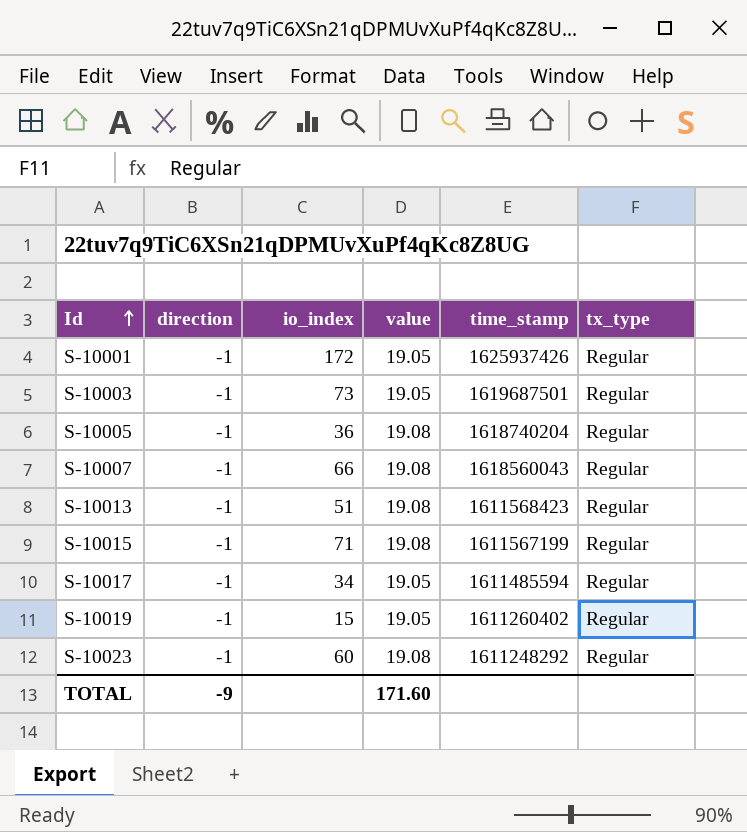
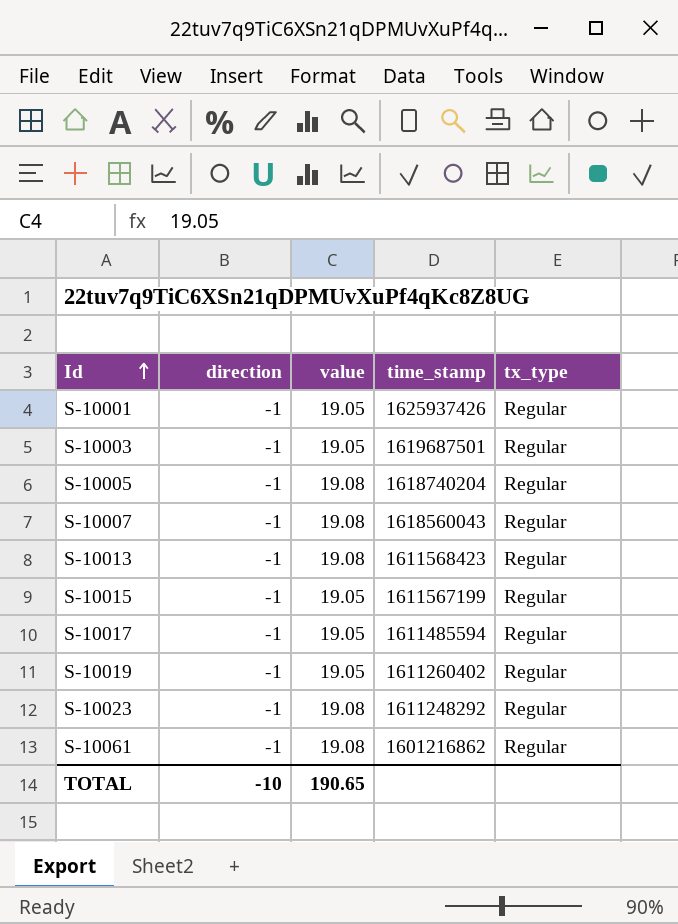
column io_index | position: 3 -> none
S-10015 | value: 19.08 -> 19.05
row S-10061: none -> -1 | 19.08 | 1601216862 | Regular
TOTAL | direction: -9 -> -10
TOTAL | value: 171.60 -> 190.65

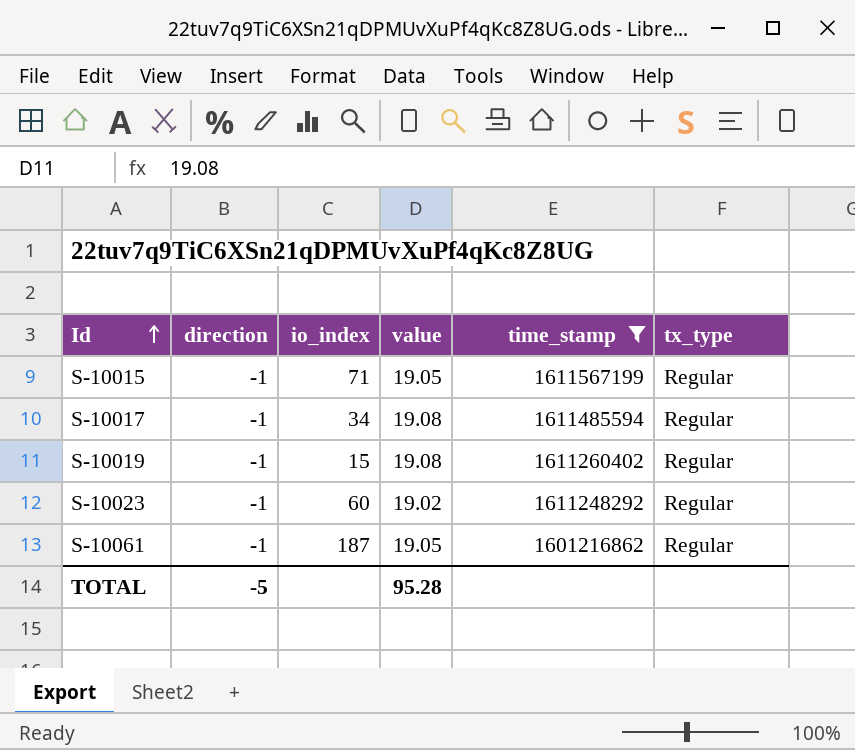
filter: none -> time_stamp <= 1611567199
column io_index | position: none -> 3
S-10017 | value: 19.05 -> 19.08
S-10019 | value: 19.05 -> 19.08
S-10023 | value: 19.08 -> 19.02
S-10061 | value: 19.08 -> 19.05
TOTAL | direction: -10 -> -5
TOTAL | value: 190.65 -> 95.28

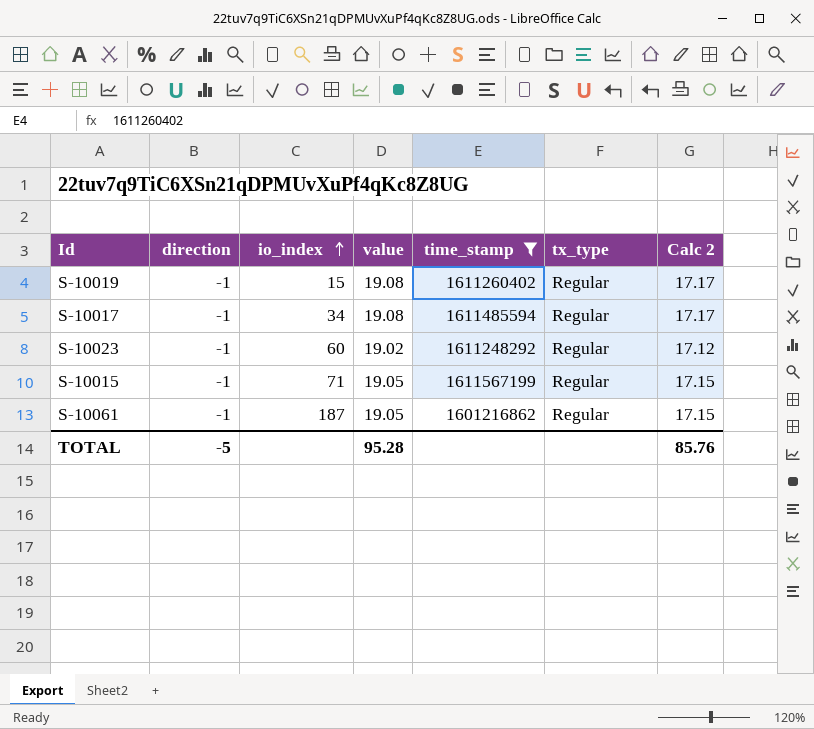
row order: Id ascending -> io_index ascending
column Calc 2 | formula: none -> [value] * 0.9

